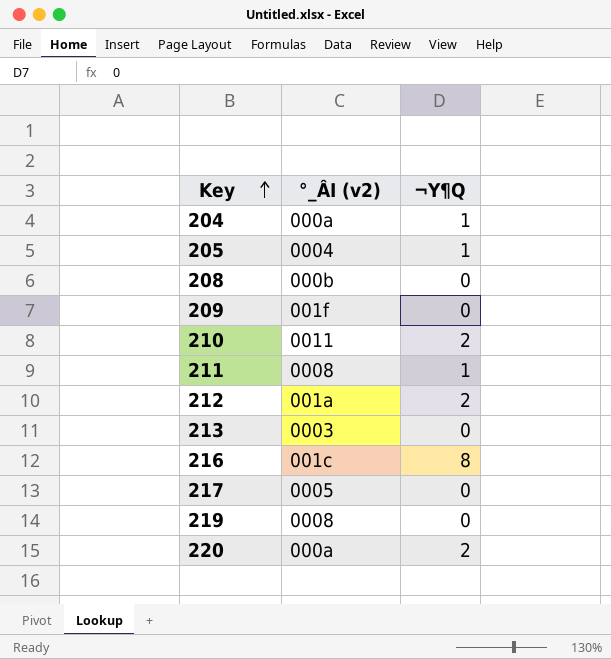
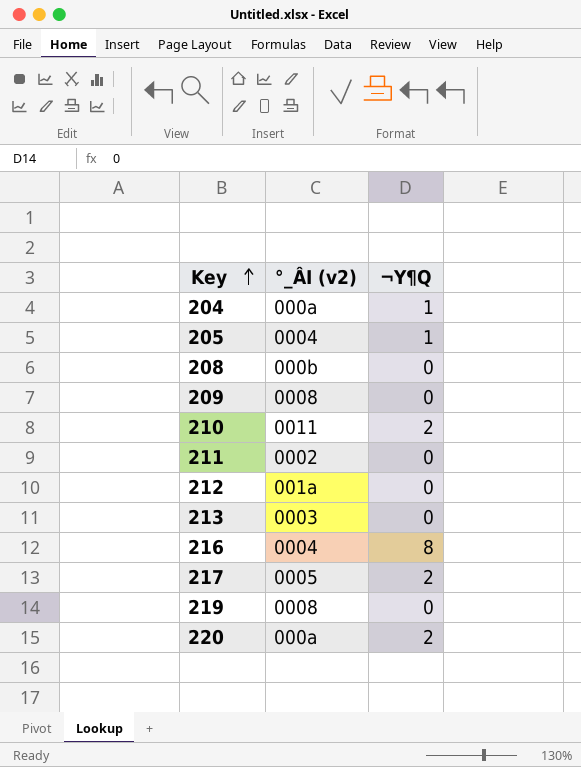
209 | °_ÂI (v2): 001f -> 0008
211 | °_ÂI (v2): 0008 -> 0002
211 | ¬Y¶Q: 1 -> 0
212 | ¬Y¶Q: 2 -> 0
216 | °_ÂI (v2): 001c -> 0004
217 | ¬Y¶Q: 0 -> 2

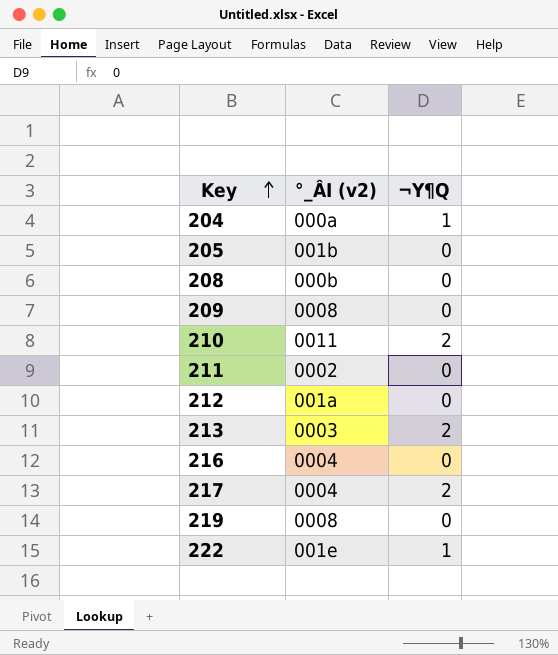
row 220: 000a | 2 -> none
205 | °_ÂI (v2): 0004 -> 001b
205 | ¬Y¶Q: 1 -> 0
213 | ¬Y¶Q: 0 -> 2
216 | ¬Y¶Q: 8 -> 0
217 | °_ÂI (v2): 0005 -> 0004
row 222: none -> 001e | 1

